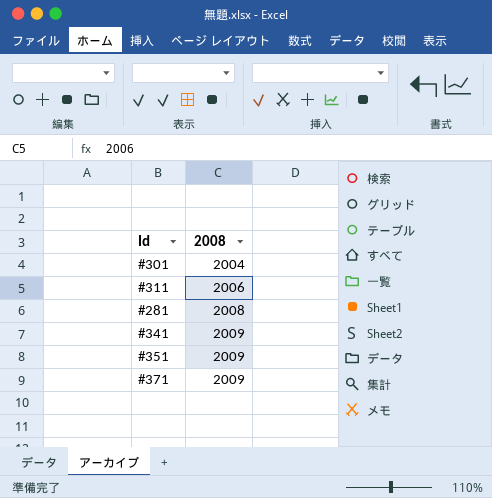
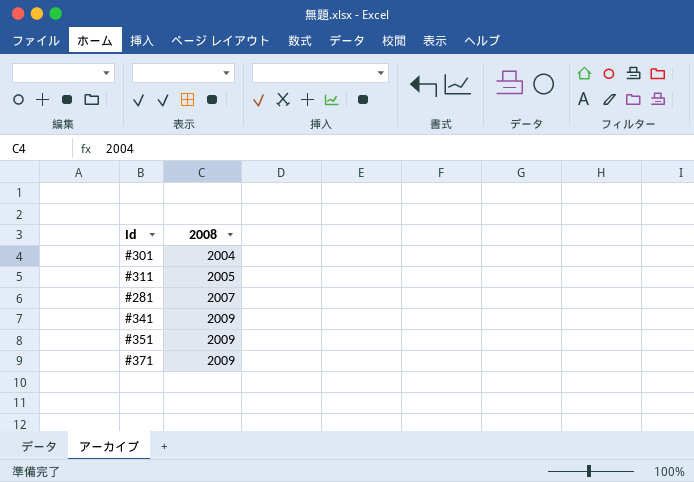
#311 | 2008: 2006 -> 2005
#281 | 2008: 2008 -> 2007

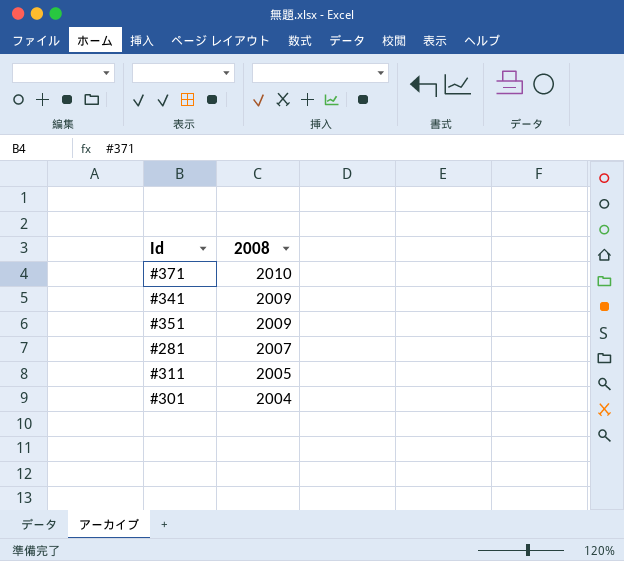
row order: 2008 ascending -> 2008 descending
#371 | 2008: 2009 -> 2010

